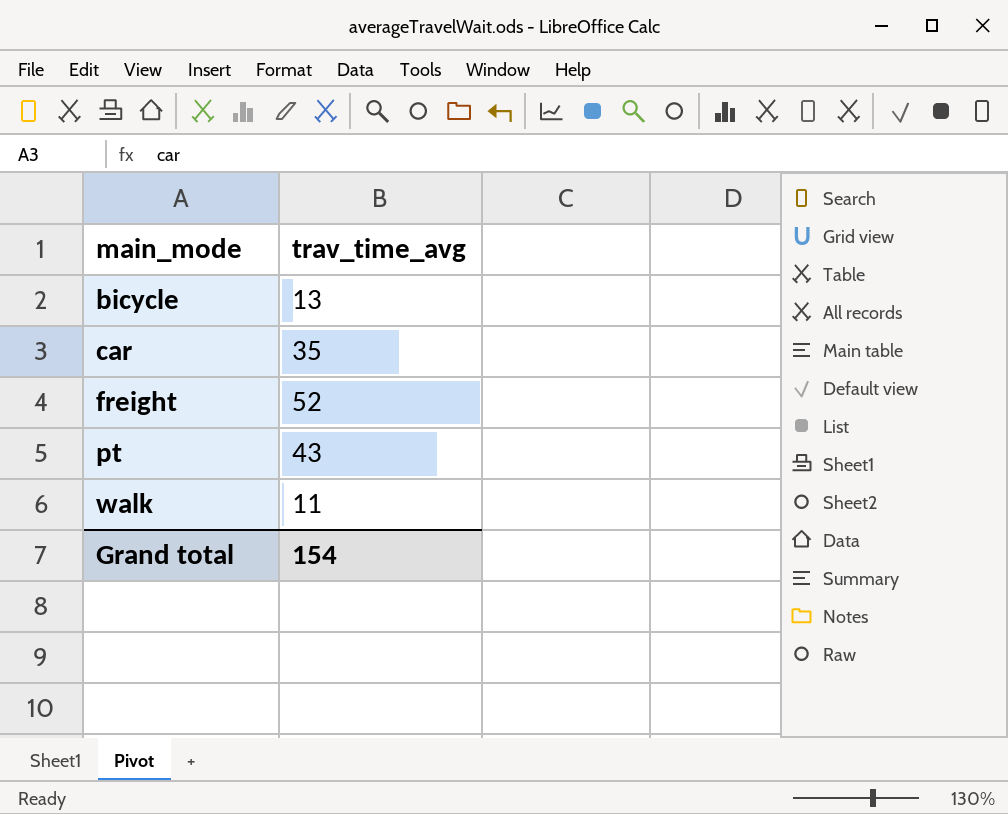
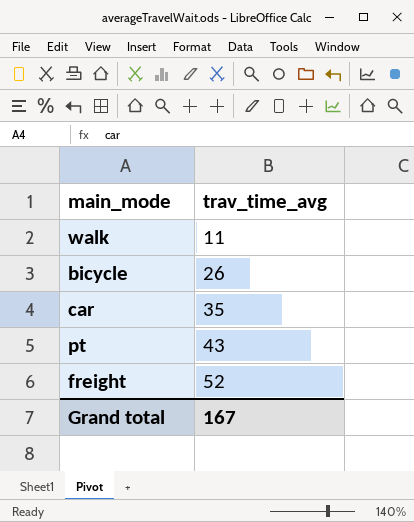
row order: main_mode ascending -> trav_time_avg ascending
bicycle | trav_time_avg: 13 -> 26
Grand total | trav_time_avg: 154 -> 167

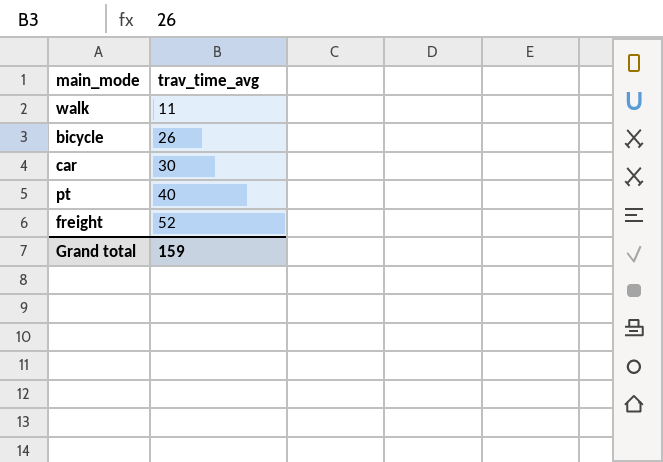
car | trav_time_avg: 35 -> 30
pt | trav_time_avg: 43 -> 40
Grand total | trav_time_avg: 167 -> 159

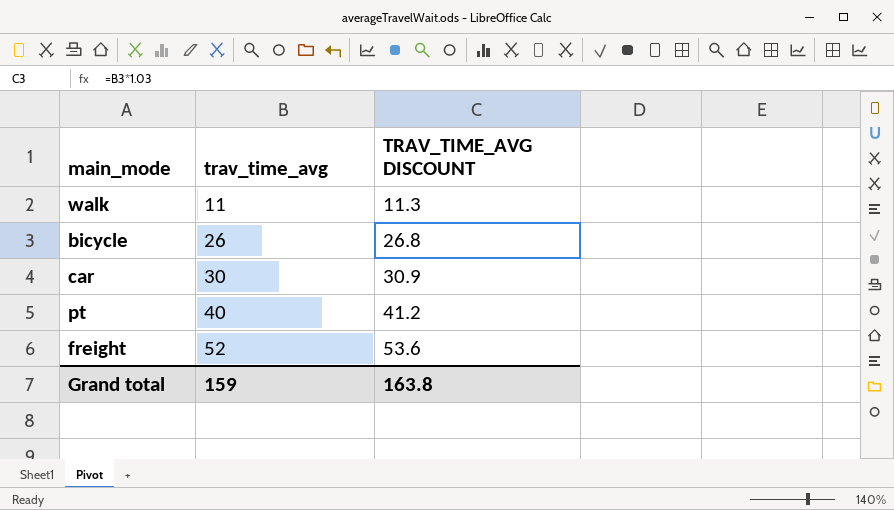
column TRAV_TIME_AVG DISCOUNT | formula: none -> [trav_time_avg] * 1.03

